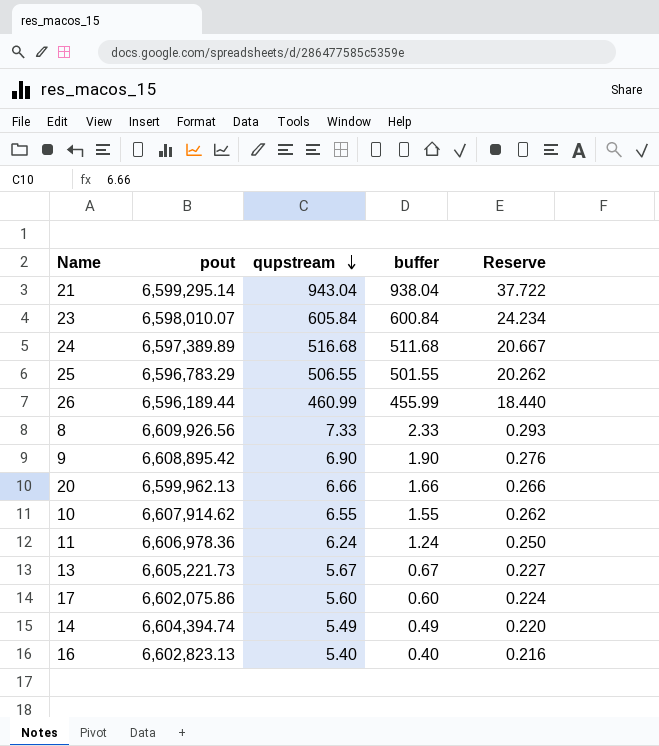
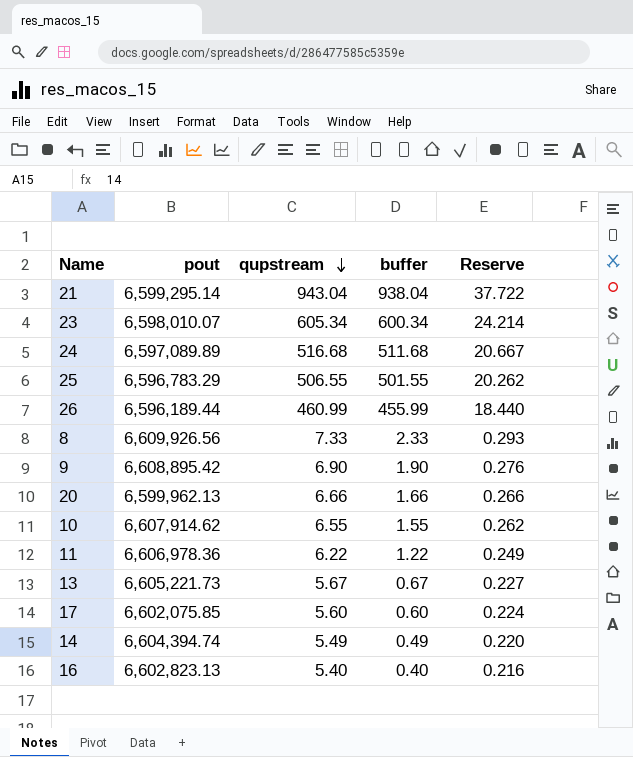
23 | qupstream: 605.84 -> 605.34
23 | buffer: 600.84 -> 600.34
23 | Reserve: 24.234 -> 24.214
24 | pout: 6,597,389.89 -> 6,597,089.89
11 | qupstream: 6.24 -> 6.22
11 | buffer: 1.24 -> 1.22
11 | Reserve: 0.250 -> 0.249
17 | pout: 6,602,075.86 -> 6,602,075.85

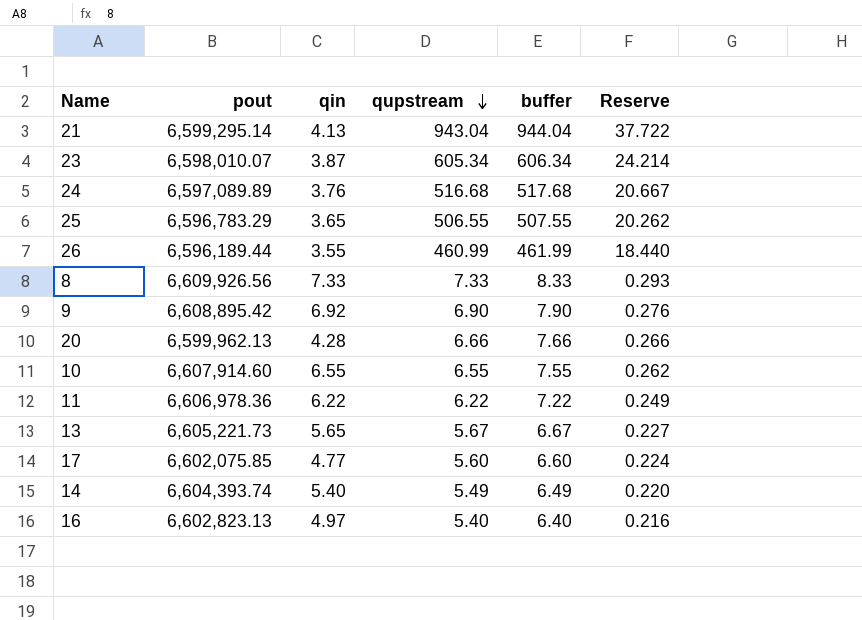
column qin | position: none -> 3
column buffer | formula: [qupstream] - 5 -> [qupstream] + 1
10 | pout: 6,607,914.62 -> 6,607,914.60
14 | pout: 6,604,394.74 -> 6,604,393.74

